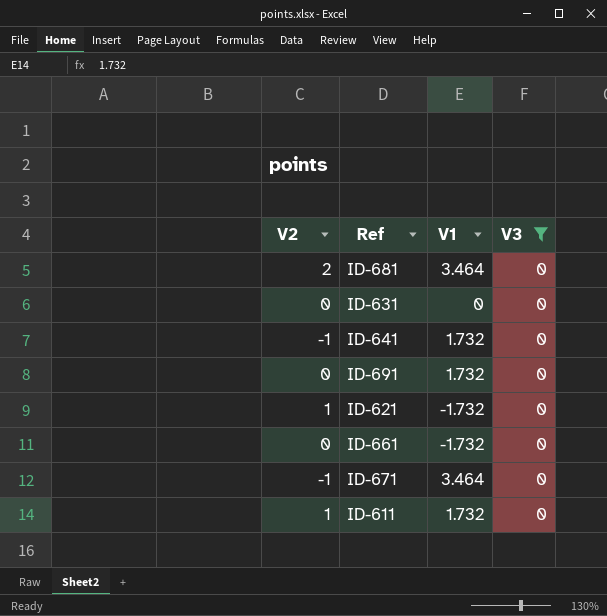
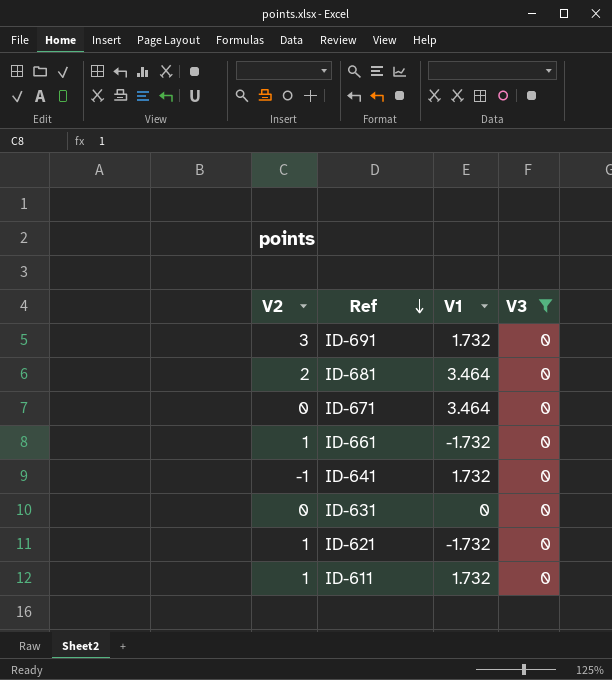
row order: none -> Ref descending
ID-691 | V2: 0 -> 3
ID-671 | V2: -1 -> 0
ID-661 | V2: 0 -> 1

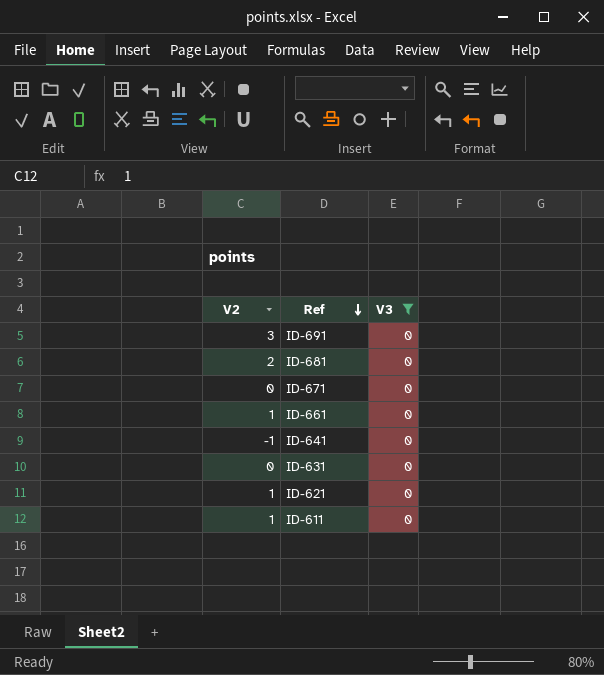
column V1 | position: 3 -> none

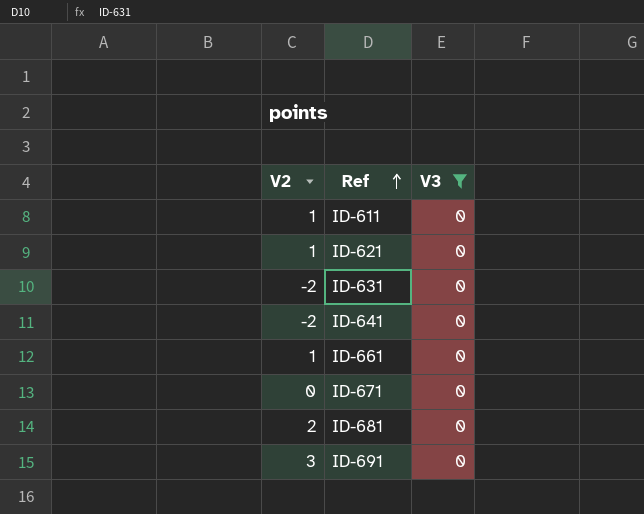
row order: Ref descending -> Ref ascending
ID-631 | V2: 0 -> -2
ID-641 | V2: -1 -> -2

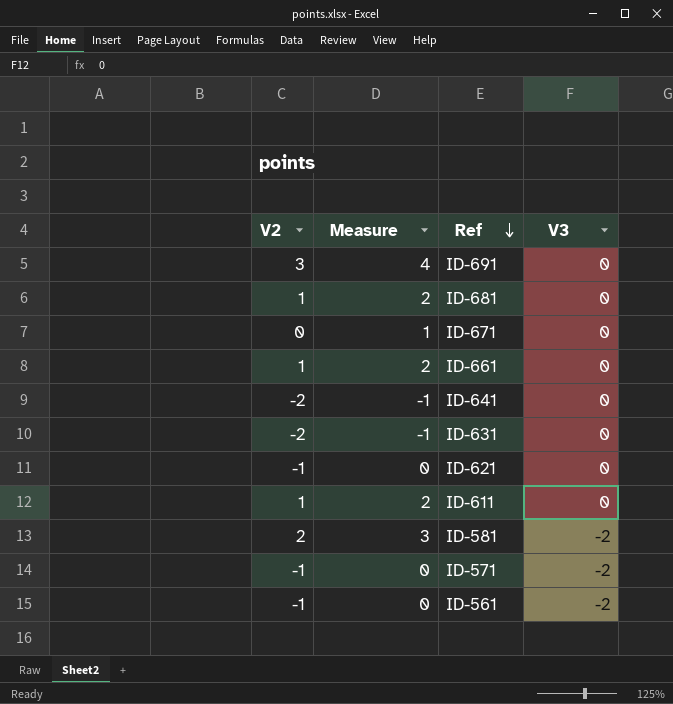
filter: V3 = 0 -> none
row order: Ref ascending -> Ref descending
column Measure | formula: none -> [V2] + 1
ID-681 | V2: 2 -> 1
ID-621 | V2: 1 -> -1

